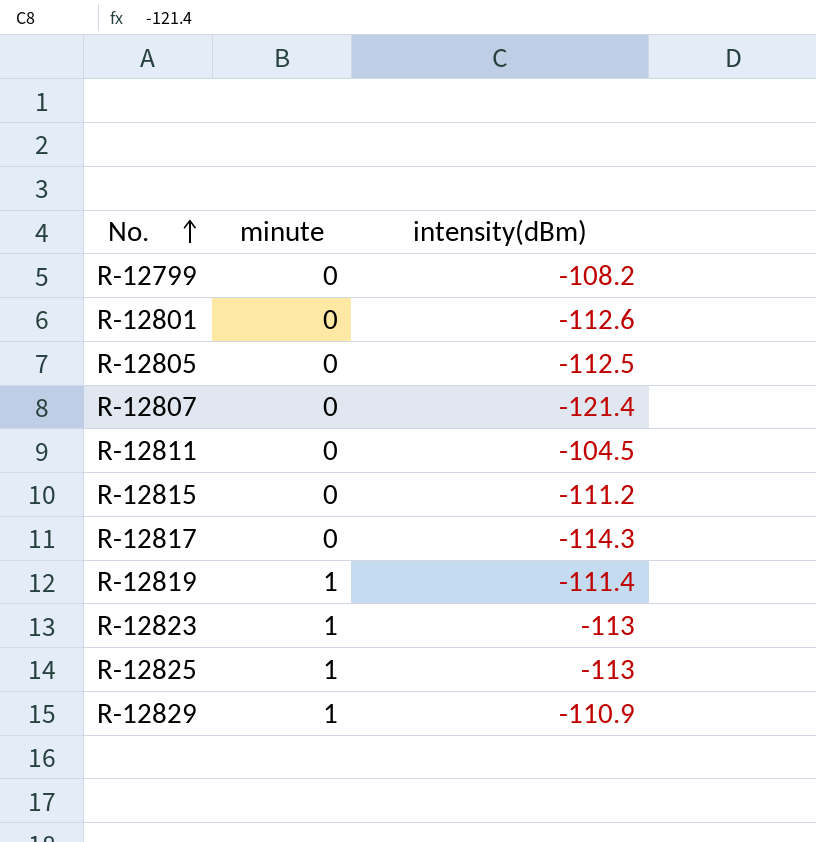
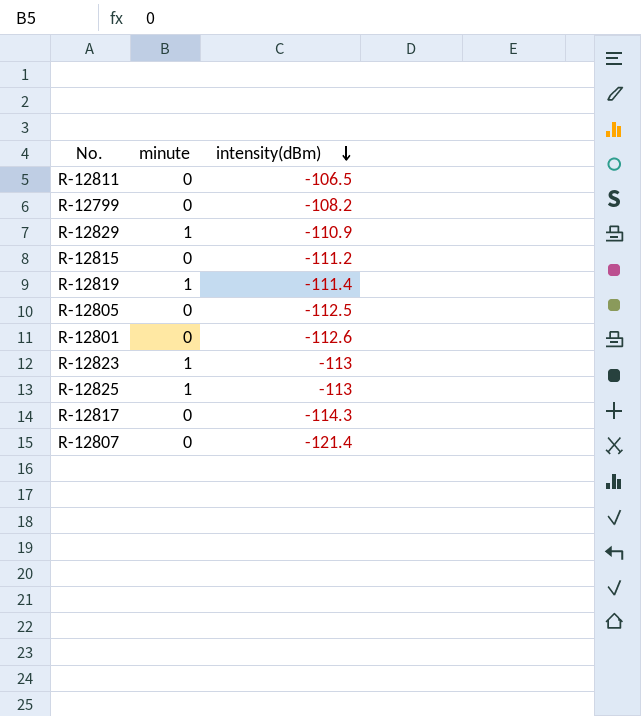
row order: No. ascending -> intensity(dBm) descending
R-12811 | intensity(dBm): -104.5 -> -106.5

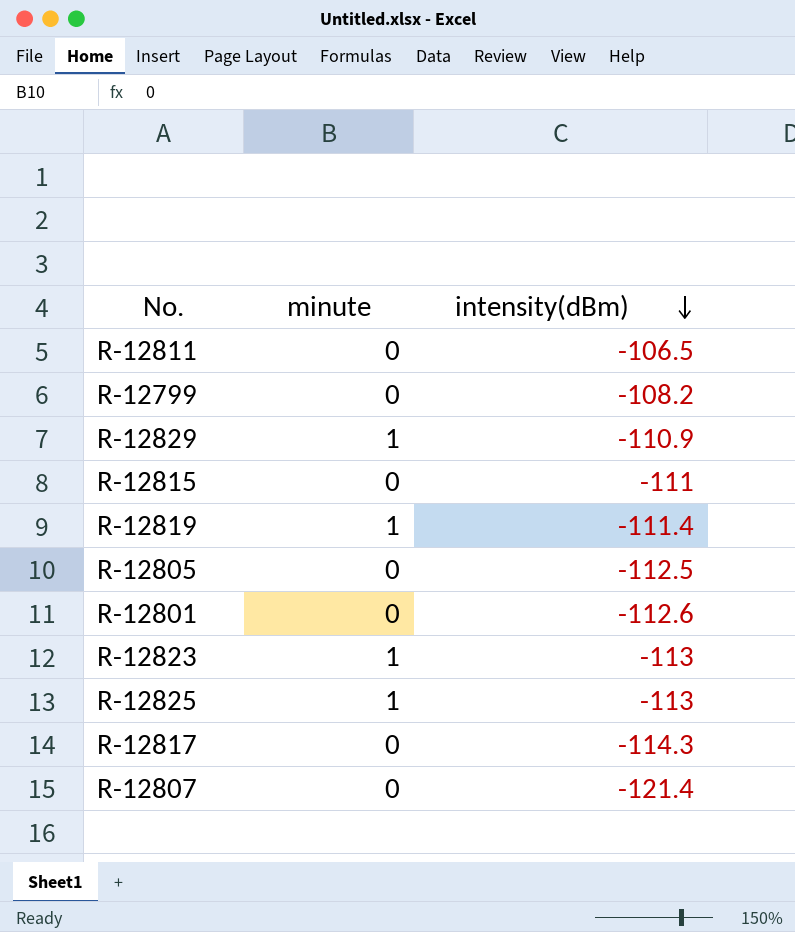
R-12815 | intensity(dBm): -111.2 -> -111

